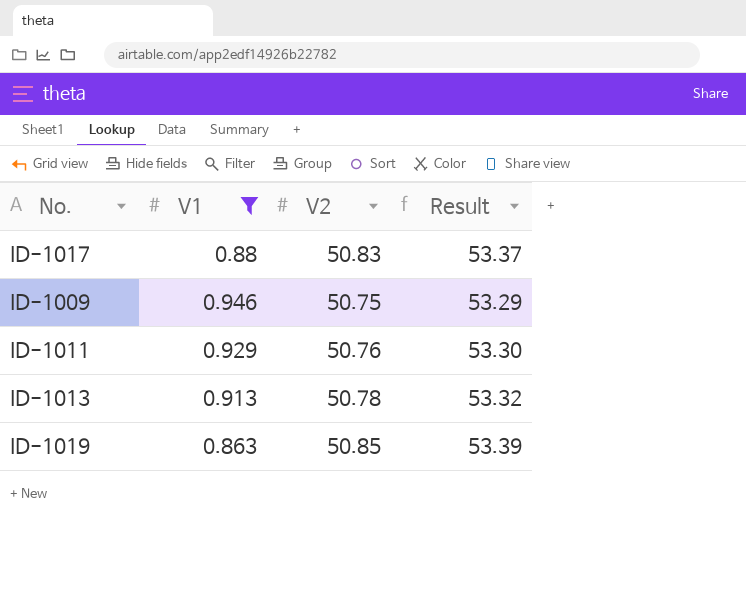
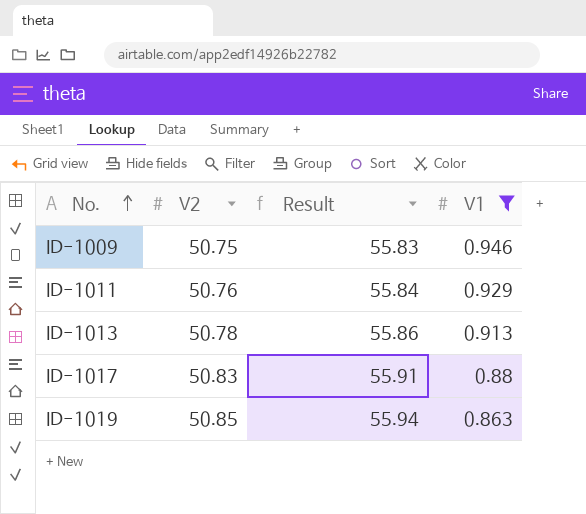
row order: none -> No. ascending
column Result | formula: [V2] * 1.05 -> [V2] * 1.1
column V1 | position: 2 -> 4

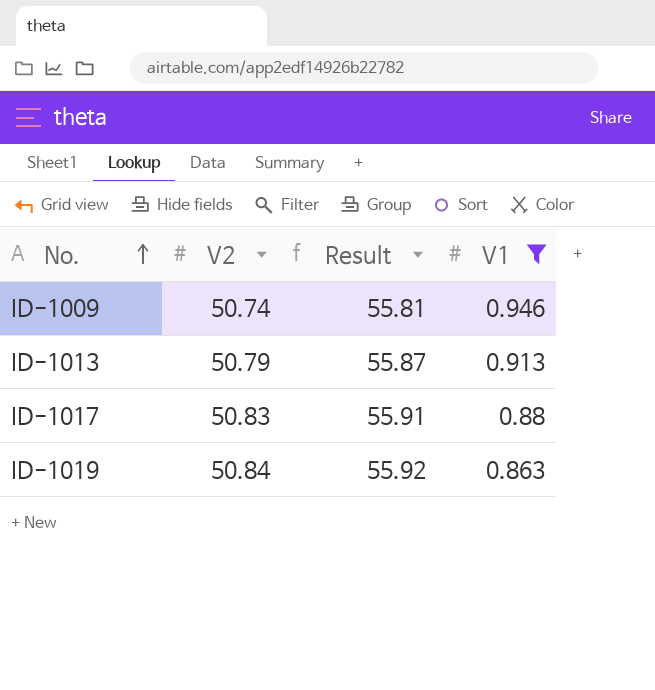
row ID-1011: 50.76 | 55.84 | 0.929 -> none
ID-1009 | V2: 50.75 -> 50.74
ID-1009 | Result: 55.83 -> 55.81
ID-1013 | V2: 50.78 -> 50.79
ID-1013 | Result: 55.86 -> 55.87
ID-1019 | V2: 50.85 -> 50.84
ID-1019 | Result: 55.94 -> 55.92

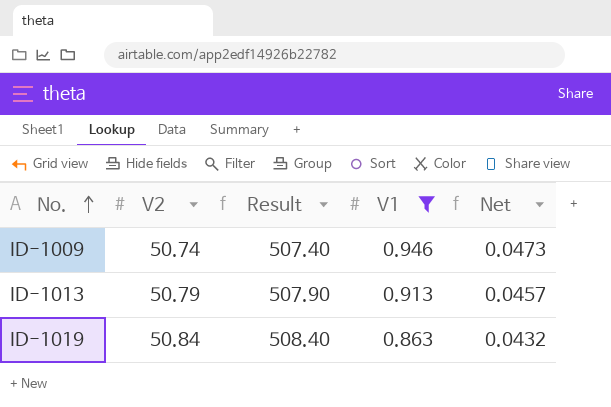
column Result | formula: [V2] * 1.1 -> [V2] * 10
column Net | formula: none -> [V1] * 0.05
row ID-1017: 50.83 | 55.91 | 0.88 -> none

